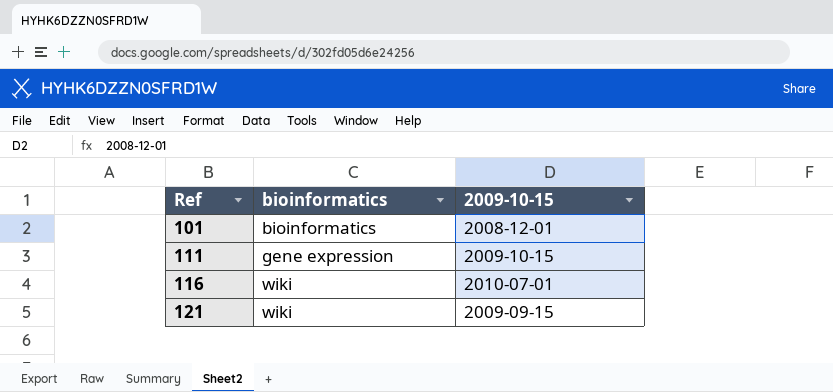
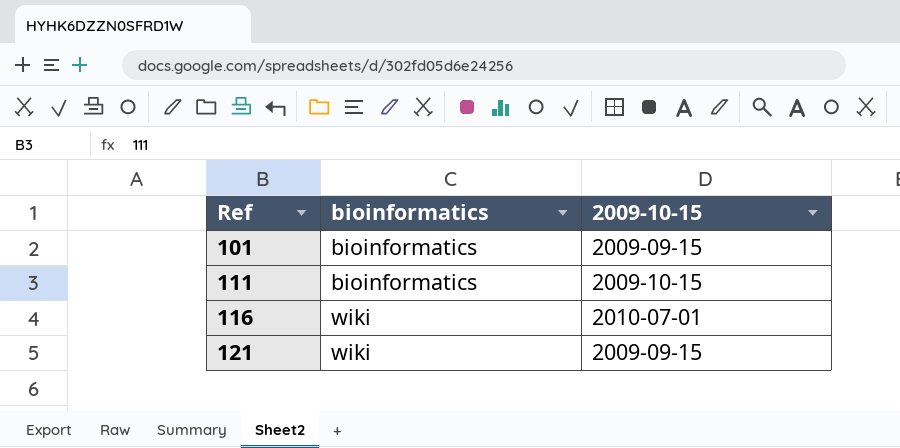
101 | 2009-10-15: 2008-12-01 -> 2009-09-15
111 | bioinformatics: gene expression -> bioinformatics

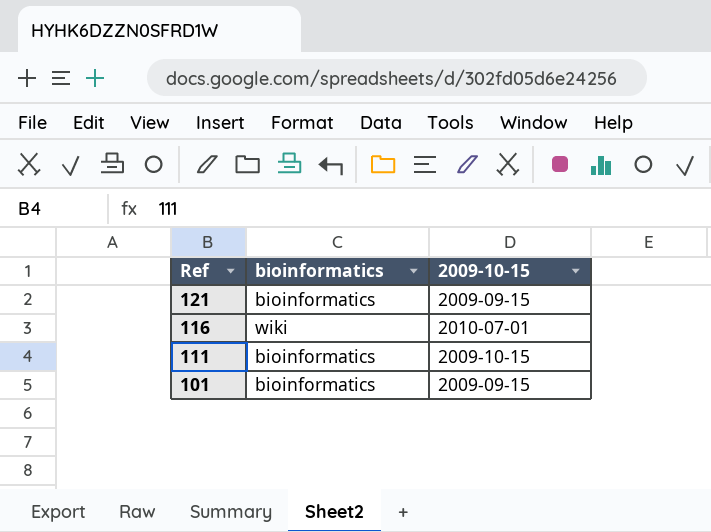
row order: Ref ascending -> Ref descending
121 | bioinformatics: wiki -> bioinformatics

